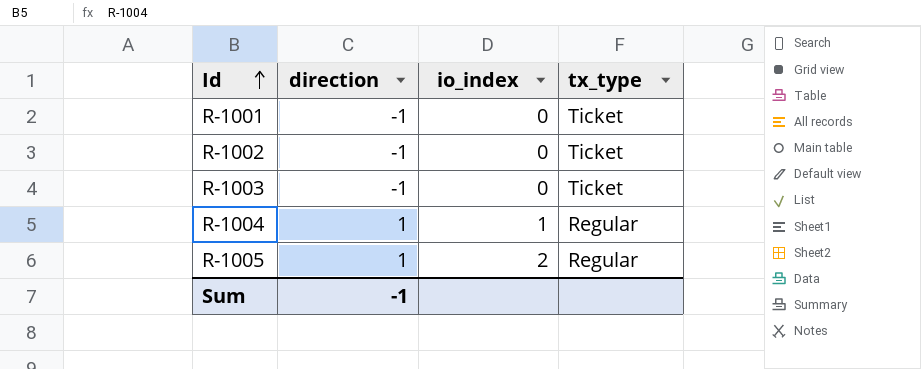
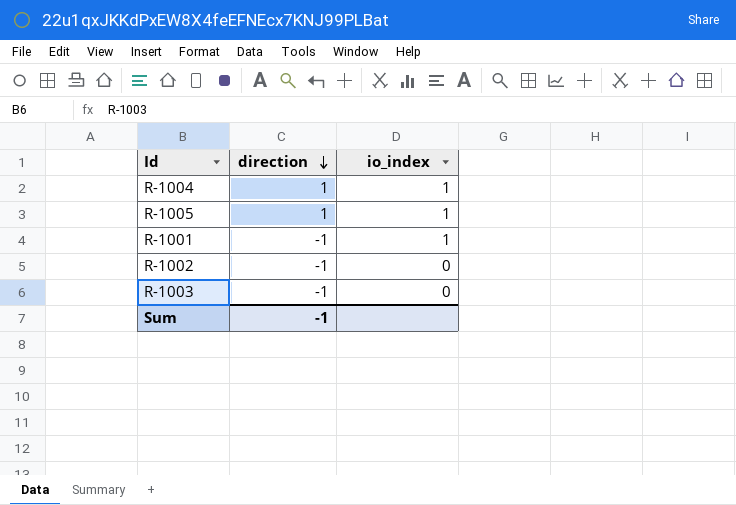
row order: Id ascending -> direction descending
column tx_type | position: 4 -> none
R-1005 | io_index: 2 -> 1
R-1001 | io_index: 0 -> 1

